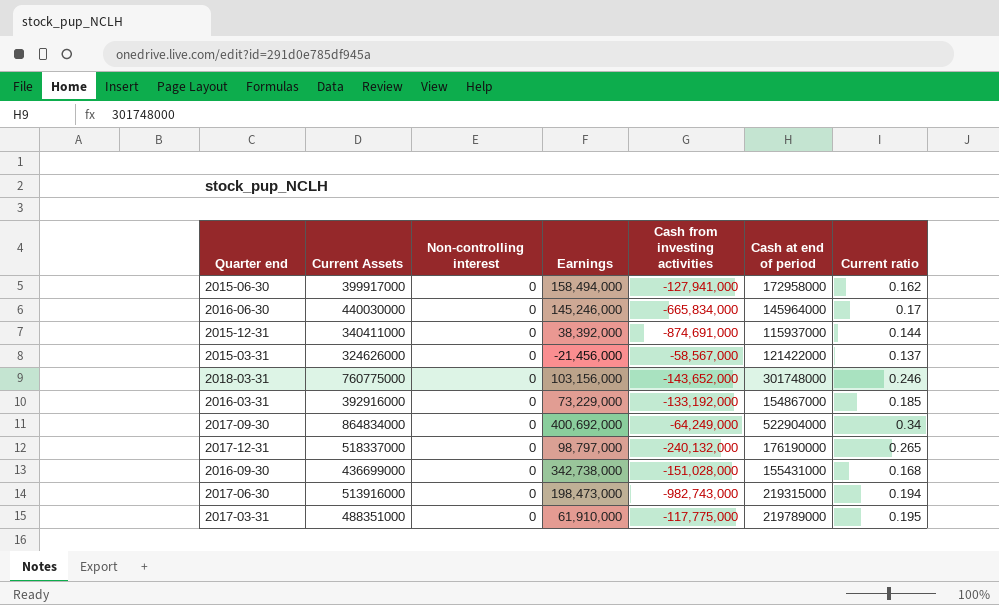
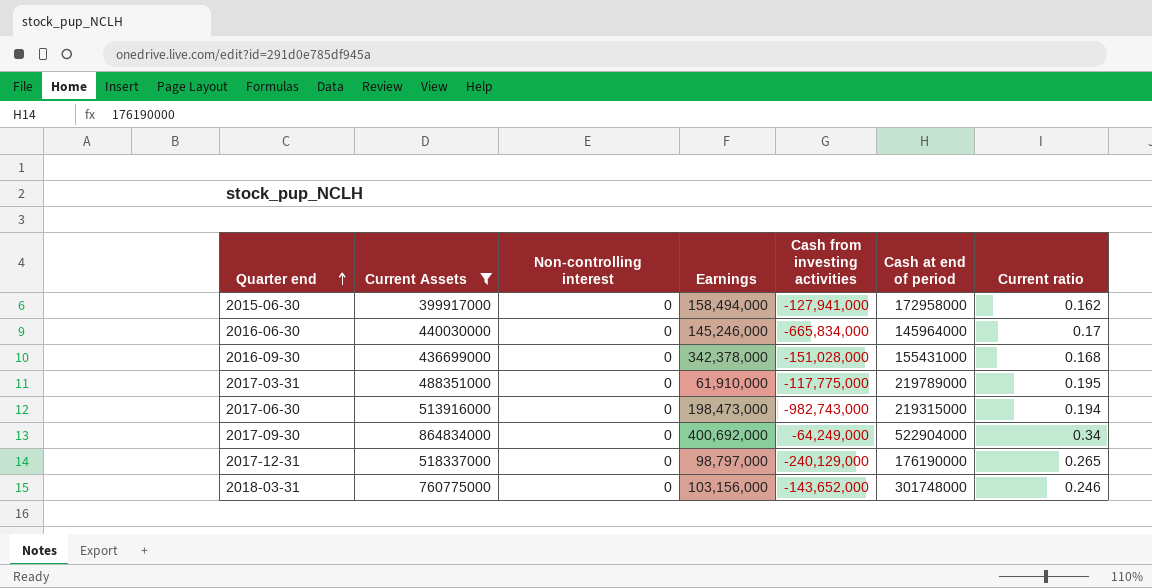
filter: none -> Current Assets >= 399917000
row order: none -> Quarter end ascending
2016-09-30 | Earnings: 342,738,000 -> 342,378,000
2017-12-31 | Cash from investing activities: -240,132,000 -> -240,129,000

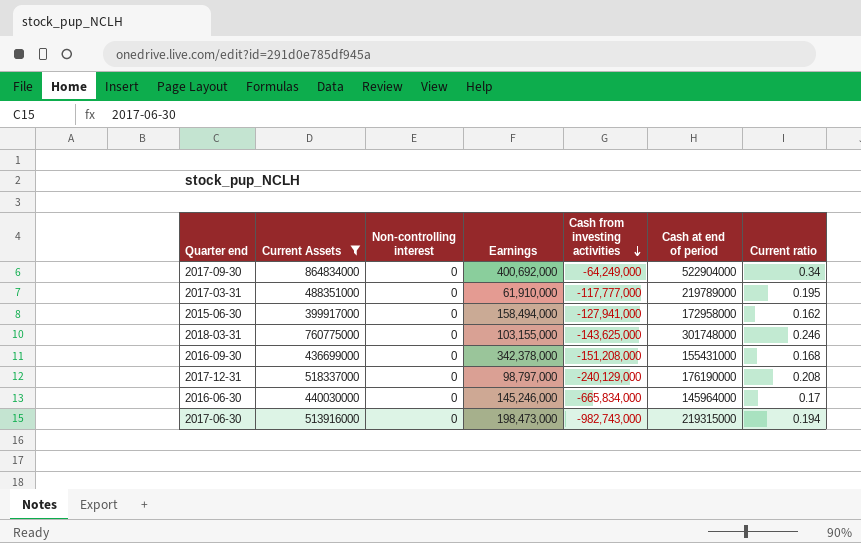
row order: Quarter end ascending -> Cash from investing activities descending
2017-03-31 | Cash from investing activities: -117,775,000 -> -117,777,000
2018-03-31 | Earnings: 103,156,000 -> 103,155,000
2018-03-31 | Cash from investing activities: -143,652,000 -> -143,625,000
2016-09-30 | Cash from investing activities: -151,028,000 -> -151,208,000
2017-12-31 | Current ratio: 0.265 -> 0.208

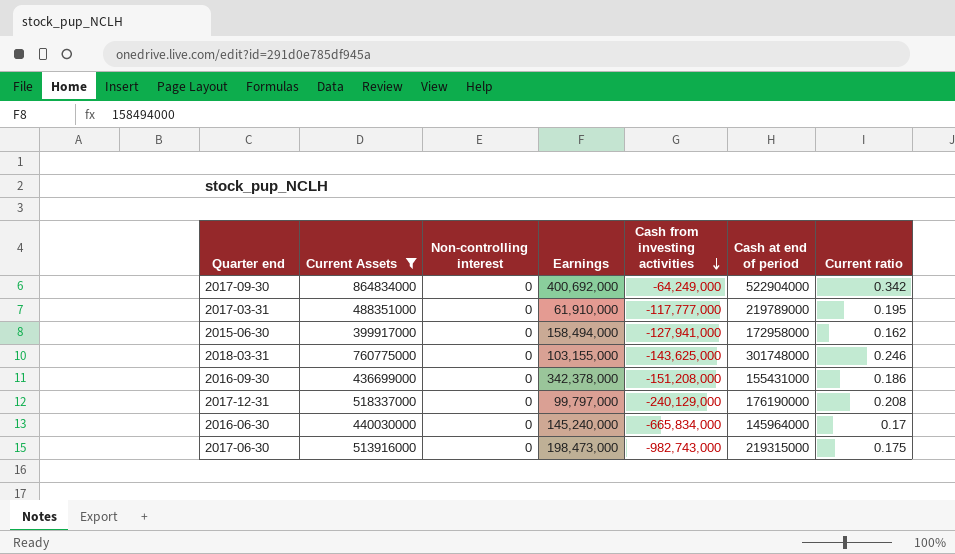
2017-09-30 | Current ratio: 0.34 -> 0.342
2016-09-30 | Current ratio: 0.168 -> 0.186
2017-12-31 | Earnings: 98,797,000 -> 99,797,000
2016-06-30 | Earnings: 145,246,000 -> 145,240,000
2017-06-30 | Current ratio: 0.194 -> 0.175

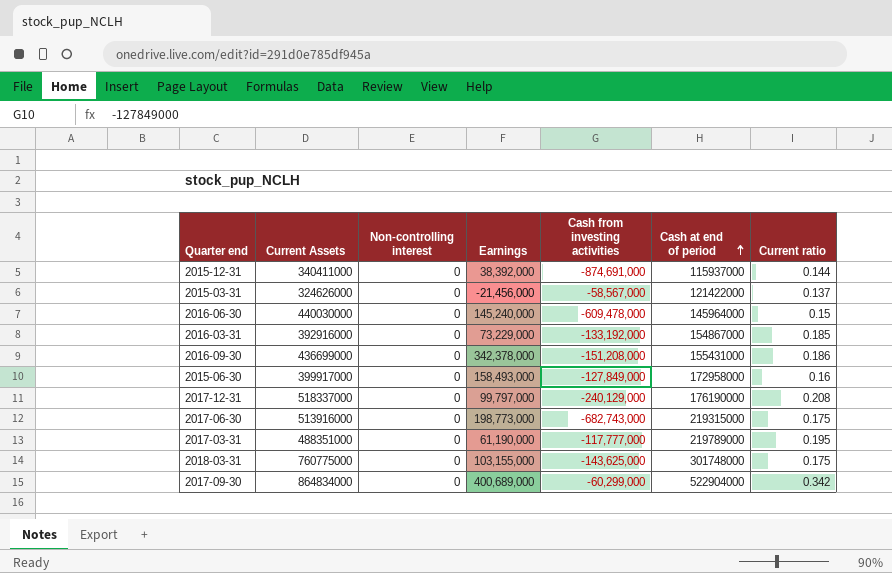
filter: Current Assets >= 399917000 -> none
row order: Cash from investing activities descending -> Cash at end of period ascending
2016-06-30 | Cash from investing activities: -665,834,000 -> -609,478,000
2016-06-30 | Current ratio: 0.17 -> 0.15
2015-06-30 | Earnings: 158,494,000 -> 158,493,000
2015-06-30 | Cash from investing activities: -127,941,000 -> -127,849,000
2015-06-30 | Current ratio: 0.162 -> 0.16
2017-06-30 | Earnings: 198,473,000 -> 198,773,000
2017-06-30 | Cash from investing activities: -982,743,000 -> -682,743,000
2017-03-31 | Earnings: 61,910,000 -> 61,190,000
2018-03-31 | Current ratio: 0.246 -> 0.175
2017-09-30 | Earnings: 400,692,000 -> 400,689,000
2017-09-30 | Cash from investing activities: -64,249,000 -> -60,299,000

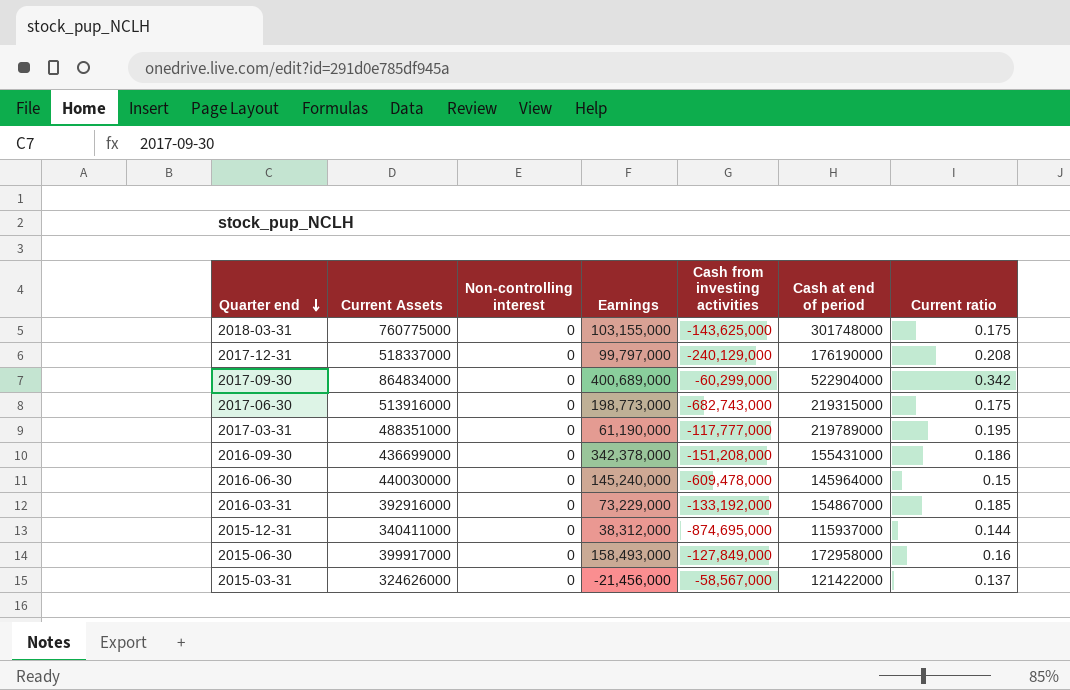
row order: Cash at end of period ascending -> Quarter end descending
2015-12-31 | Earnings: 38,392,000 -> 38,312,000
2015-12-31 | Cash from investing activities: -874,691,000 -> -874,695,000

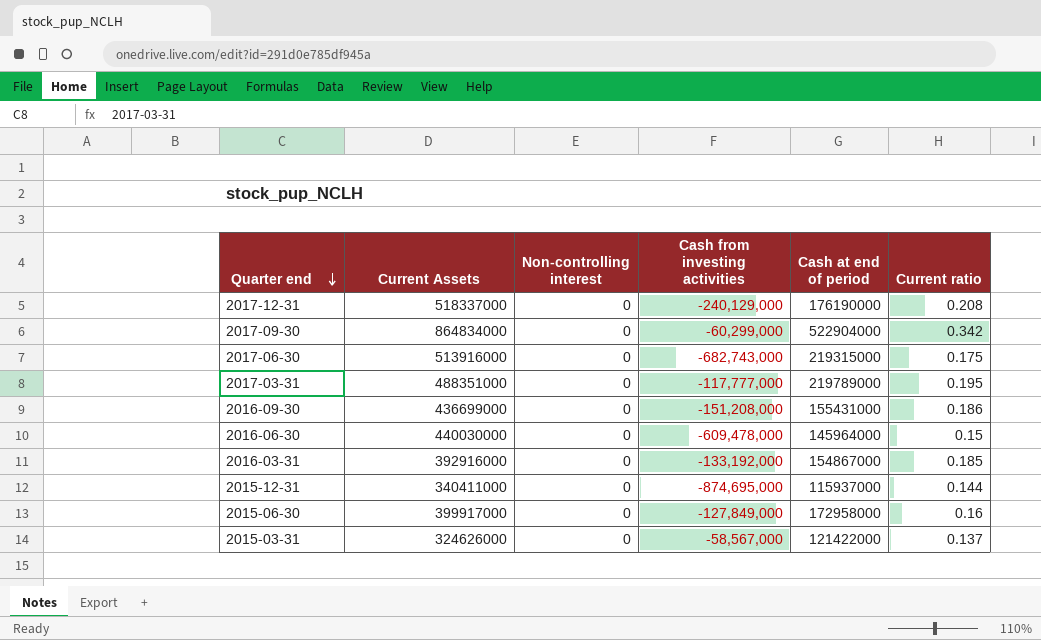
column Earnings | position: 4 -> none
row 2018-03-31: 760775000 | 0 | 103,155,000 | -143,625,000 | 301748000 | 0.175 -> none

